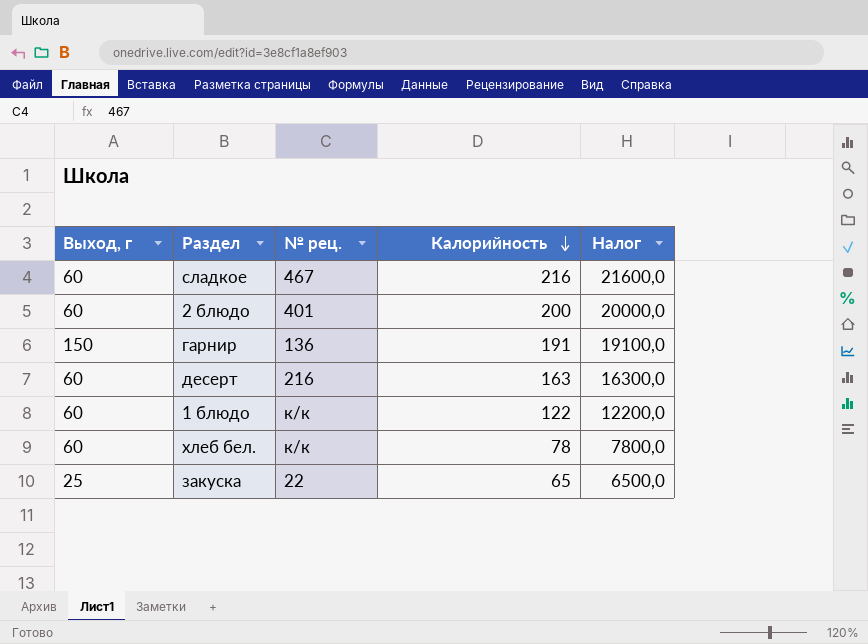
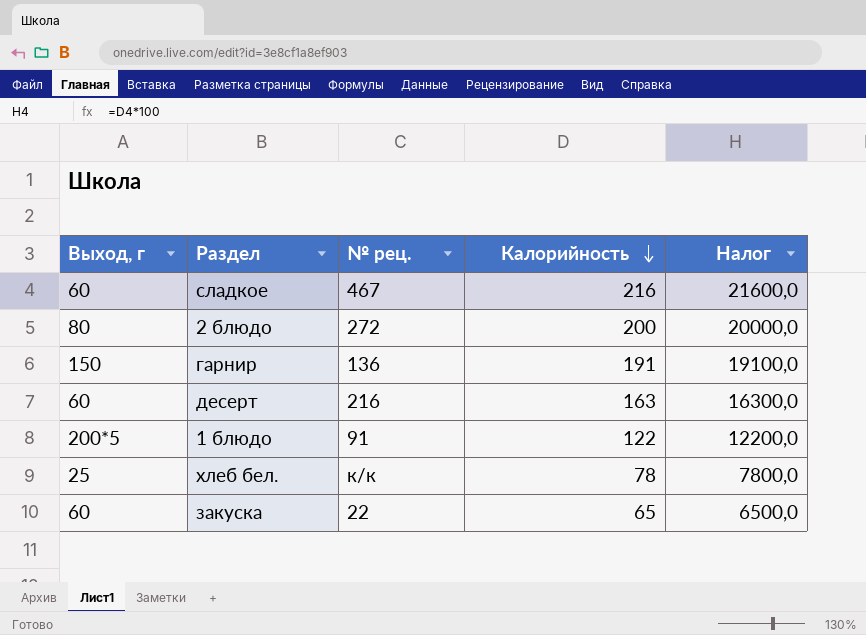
2 блюдо | Выход, г: 60 -> 80
2 блюдо | № рец.: 401 -> 272
1 блюдо | Выход, г: 60 -> 200*5
1 блюдо | № рец.: к/к -> 91
хлеб бел. | Выход, г: 60 -> 25
закуска | Выход, г: 25 -> 60

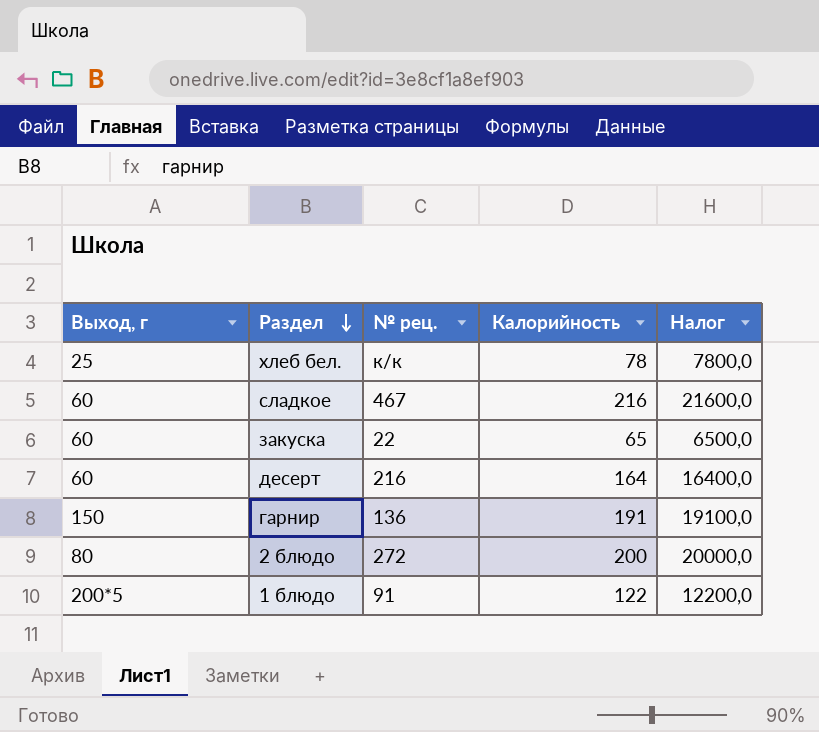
row order: Калорийность descending -> Раздел descending
десерт | Калорийность: 163 -> 164
десерт | Налог: 16300,0 -> 16400,0

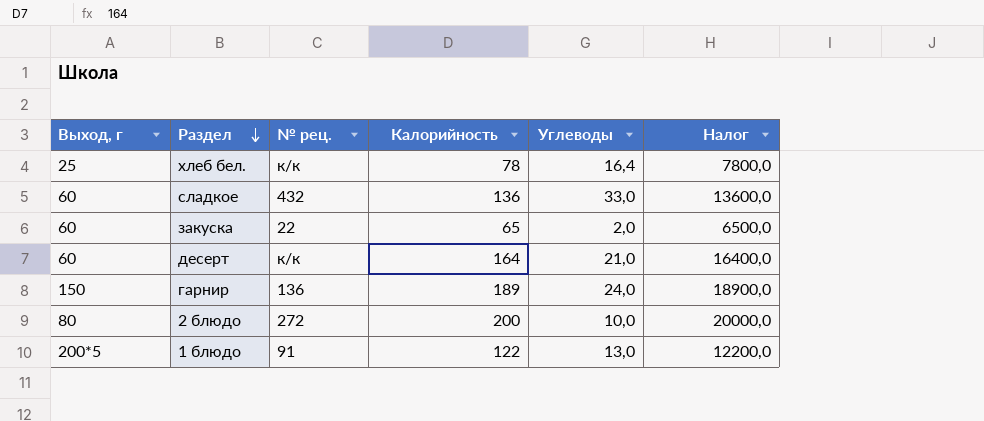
column Углеводы | position: none -> 5
сладкое | № рец.: 467 -> 432
сладкое | Калорийность: 216 -> 136
сладкое | Налог: 21600,0 -> 13600,0
десерт | № рец.: 216 -> к/к
гарнир | Калорийность: 191 -> 189
гарнир | Налог: 19100,0 -> 18900,0

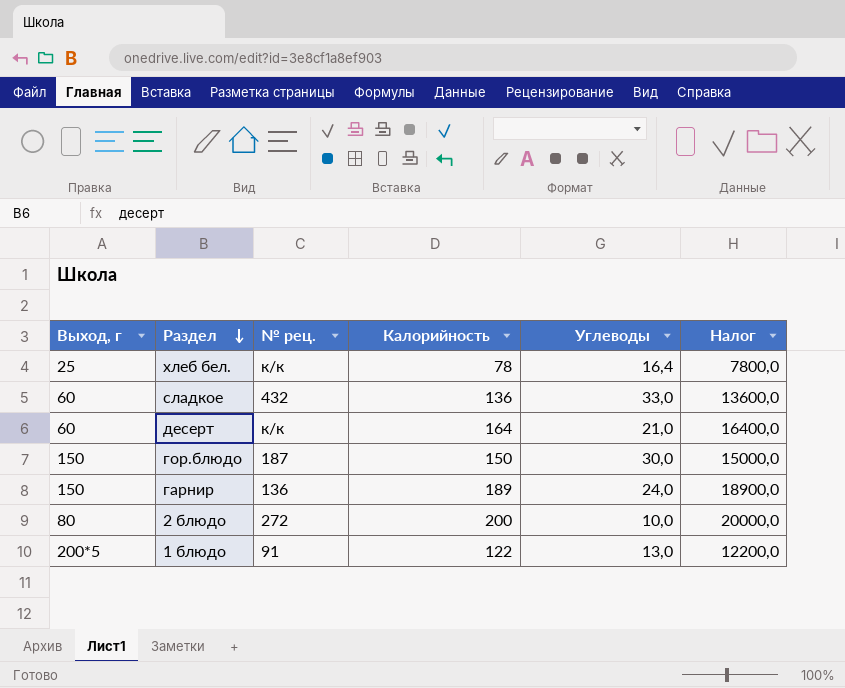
row закуска: 60 | 22 | 65 | 2,0 | 6500,0 -> none
row гор.блюдо: none -> 150 | 187 | 150 | 30,0 | 15000,0

